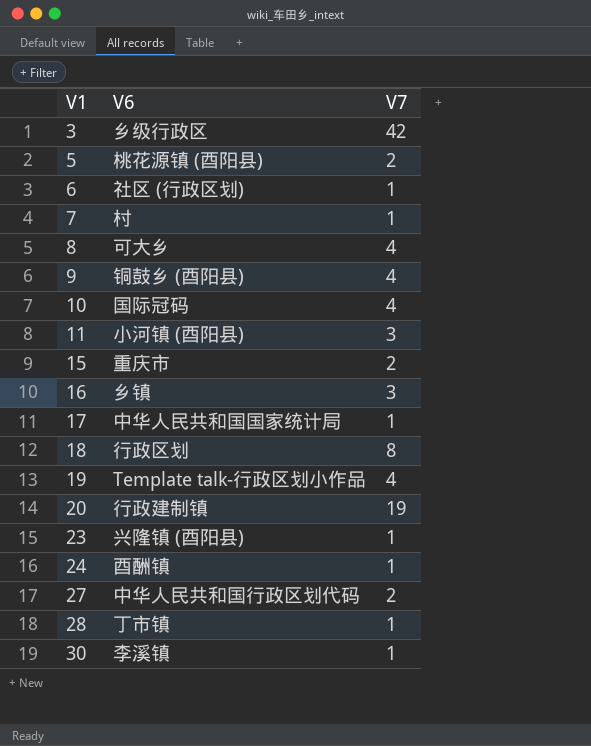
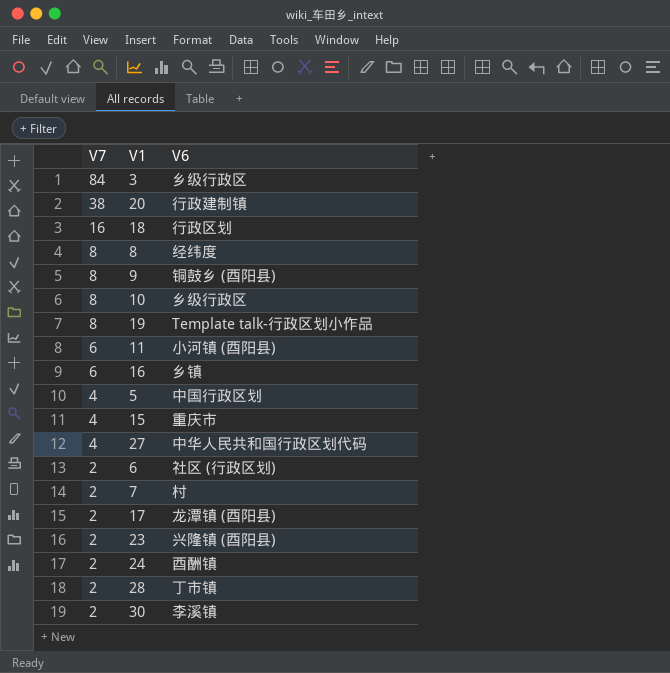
row order: V1 ascending -> V7 descending
column V7 | position: 3 -> 1
3 | V7: 42 -> 84
20 | V7: 19 -> 38
18 | V7: 8 -> 16
8 | V7: 4 -> 8
8 | V6: 可大乡 -> 经纬度
9 | V7: 4 -> 8
10 | V7: 4 -> 8
10 | V6: 国际冠码 -> 乡级行政区
19 | V7: 4 -> 8
11 | V7: 3 -> 6
16 | V7: 3 -> 6
5 | V7: 2 -> 4
5 | V6: 桃花源镇 (酉阳县) -> 中国行政区划
15 | V7: 2 -> 4
27 | V7: 2 -> 4
6 | V7: 1 -> 2
7 | V7: 1 -> 2
17 | V7: 1 -> 2
17 | V6: 中华人民共和国国家统计局 -> 龙潭镇 (酉阳县)
23 | V7: 1 -> 2
24 | V7: 1 -> 2
28 | V7: 1 -> 2
30 | V7: 1 -> 2

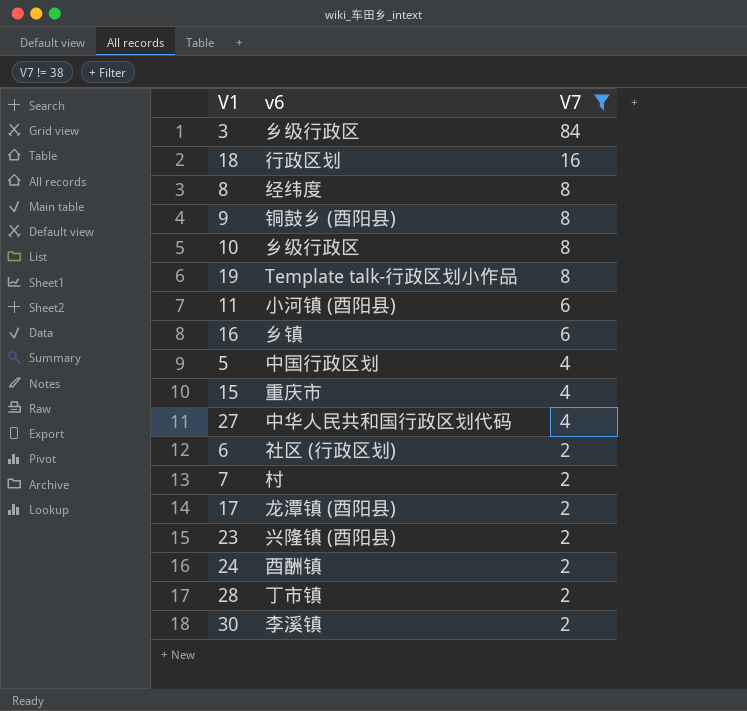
filter: none -> V7 != 38
column name: V6 -> v6
column V7 | position: 1 -> 3

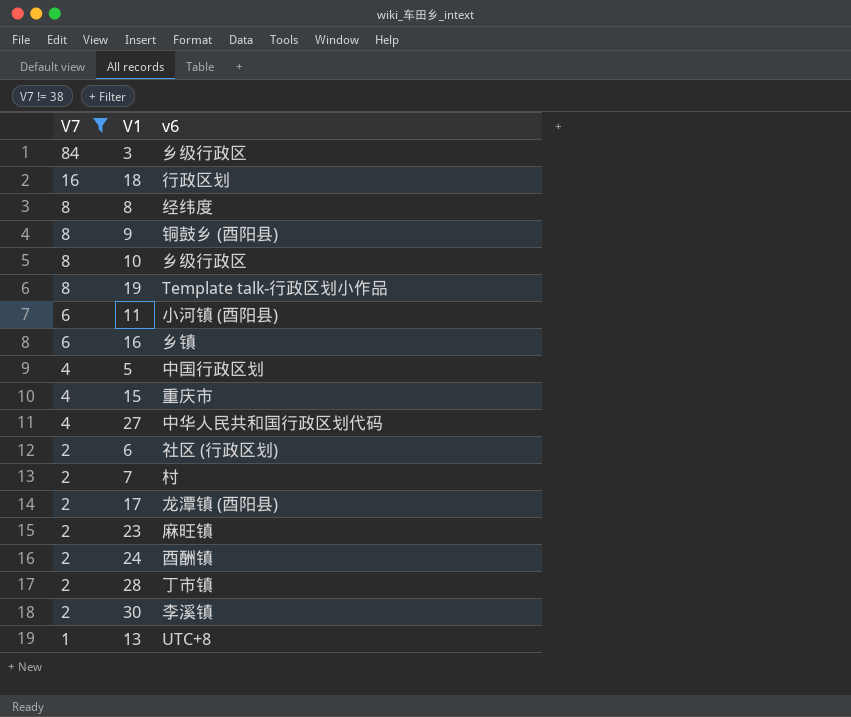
column V7 | position: 3 -> 1
23 | v6: 兴隆镇 (酉阳县) -> 麻旺镇
row 13: none -> 1 | UTC+8

